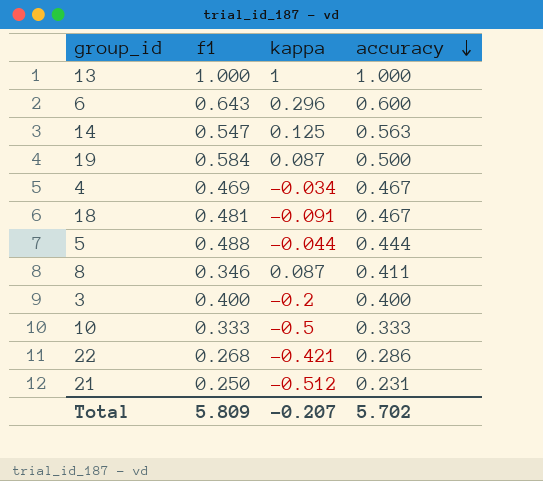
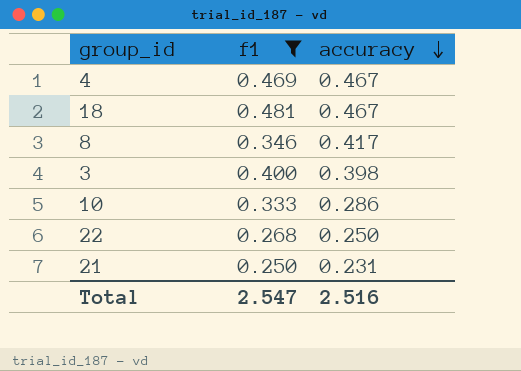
filter: none -> f1 <= 0.481
column kappa | position: 3 -> none
8 | accuracy: 0.411 -> 0.417
3 | accuracy: 0.400 -> 0.398
10 | accuracy: 0.333 -> 0.286
22 | accuracy: 0.286 -> 0.250
Total | f1: 5.809 -> 2.547
Total | accuracy: 5.702 -> 2.516

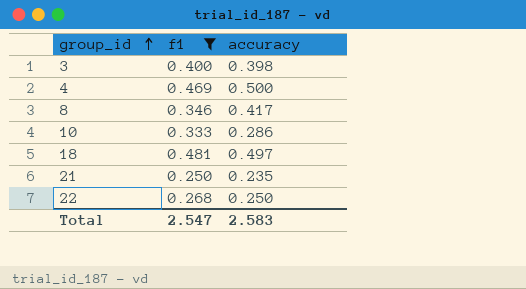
row order: accuracy descending -> group_id ascending
4 | accuracy: 0.467 -> 0.500
18 | accuracy: 0.467 -> 0.497
21 | accuracy: 0.231 -> 0.235
Total | accuracy: 2.516 -> 2.583

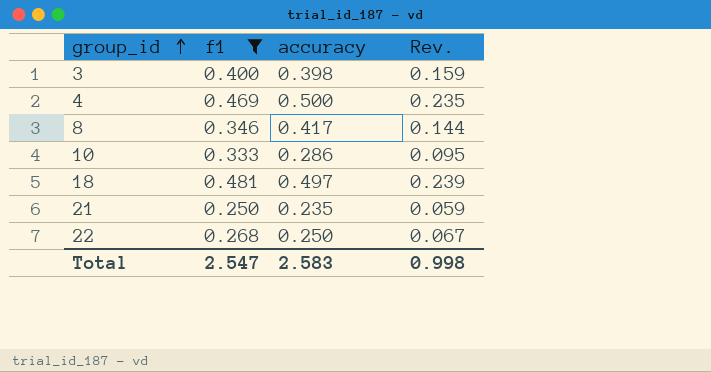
column Rev. | formula: none -> [f1] * [accuracy]

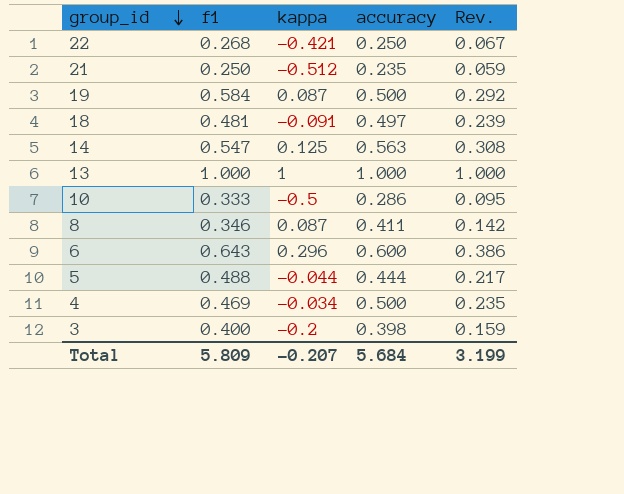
filter: f1 <= 0.481 -> none
row order: group_id ascending -> group_id descending
column kappa | position: none -> 3
8 | accuracy: 0.417 -> 0.411
8 | Rev.: 0.144 -> 0.142
Total | f1: 2.547 -> 5.809
Total | accuracy: 2.583 -> 5.684
Total | Rev.: 0.998 -> 3.199

